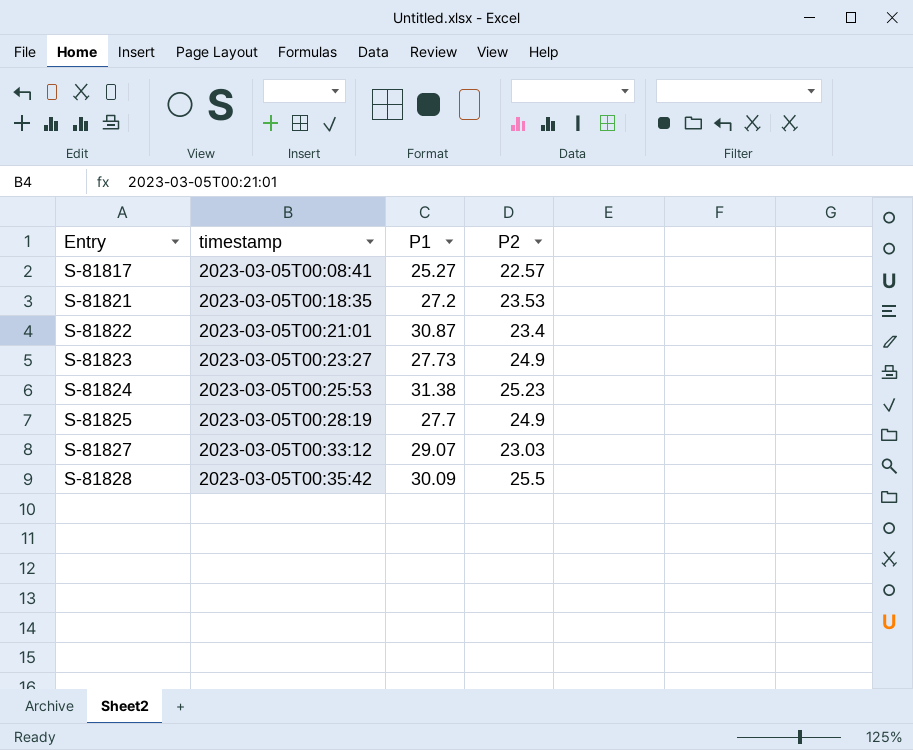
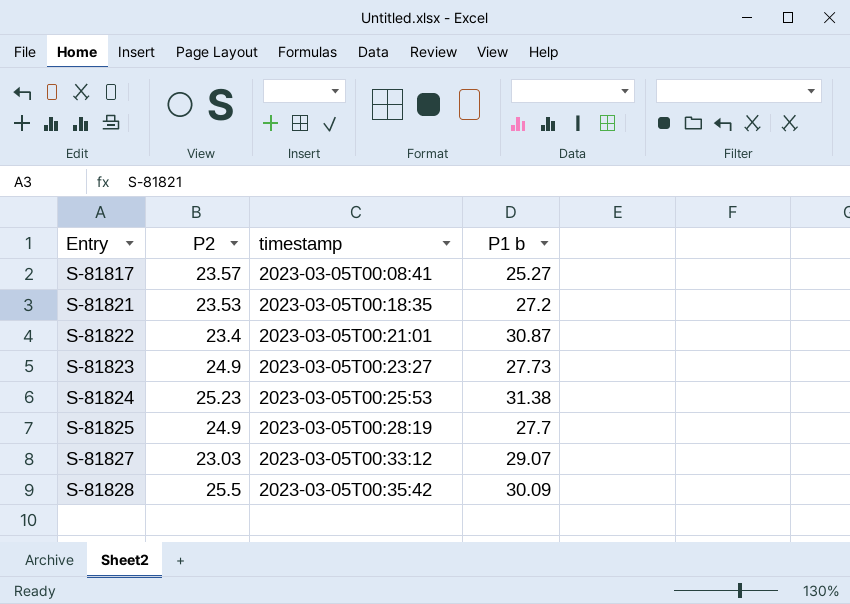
column P2 | position: 4 -> 2
column name: P1 -> P1 b
S-81817 | P2: 22.57 -> 23.57

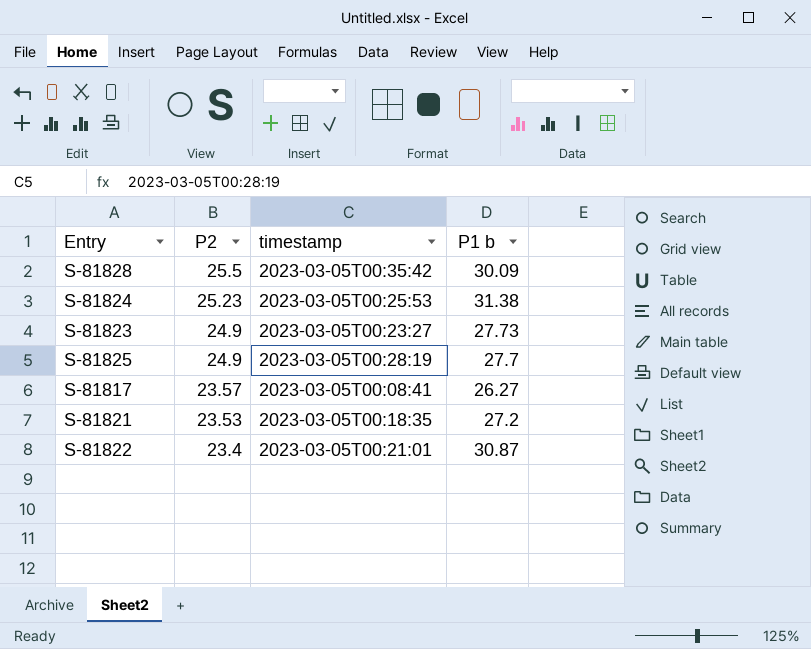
row order: Entry ascending -> P2 descending
row S-81827: 23.03 | 2023-03-05T00:33:12 | 29.07 -> none
S-81817 | P1 b: 25.27 -> 26.27

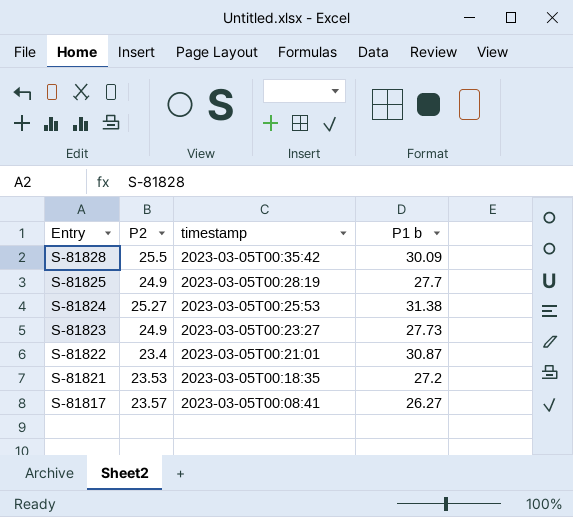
row order: P2 descending -> Entry descending
S-81824 | P2: 25.23 -> 25.27

